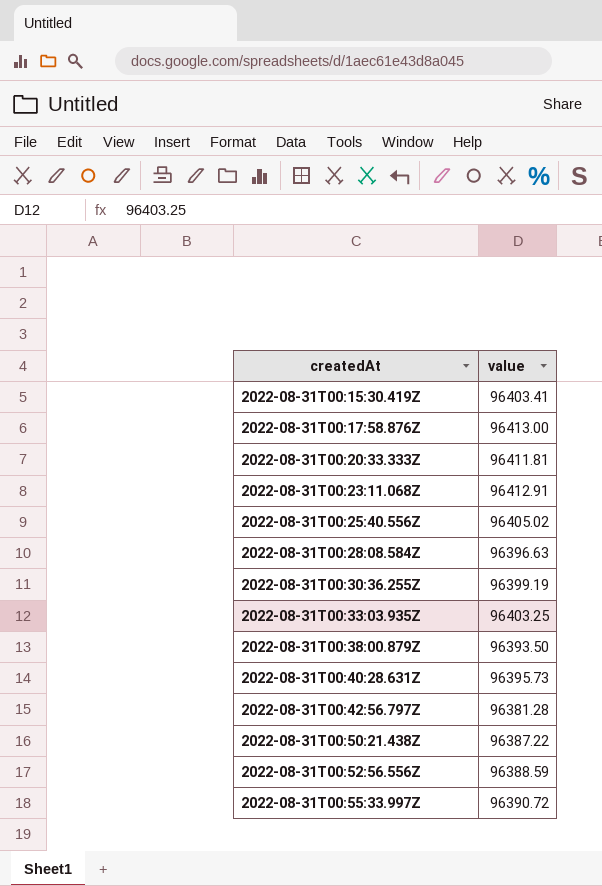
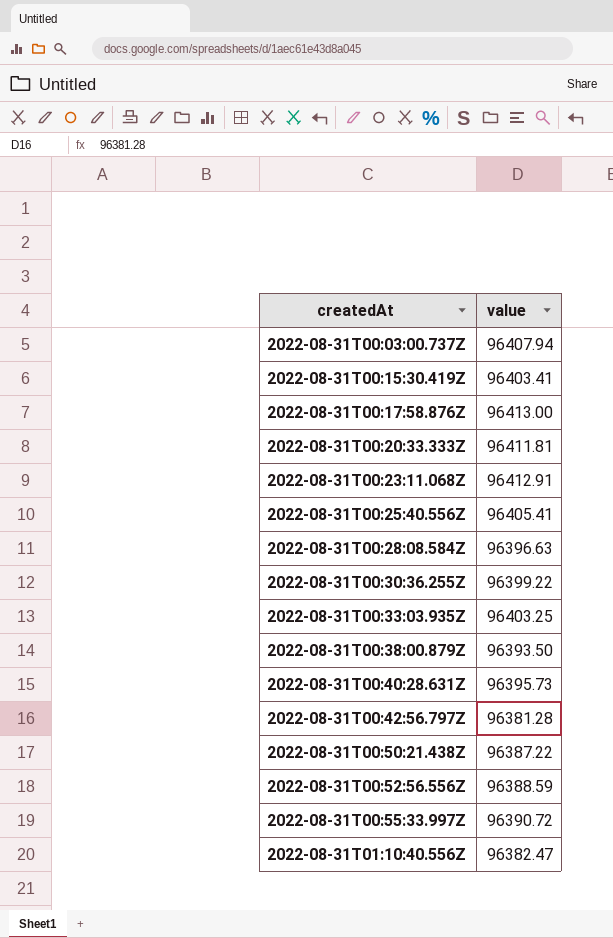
row 2022-08-31T00:03:00.737Z: none -> 96407.94
2022-08-31T00:25:40.556Z | value: 96405.02 -> 96405.41
2022-08-31T00:30:36.255Z | value: 96399.19 -> 96399.22
row 2022-08-31T01:10:40.556Z: none -> 96382.47

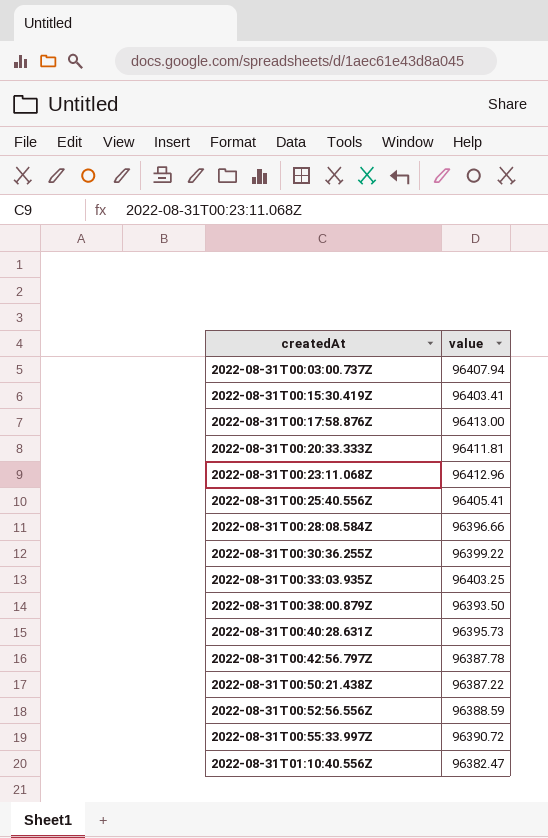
2022-08-31T00:23:11.068Z | value: 96412.91 -> 96412.96
2022-08-31T00:28:08.584Z | value: 96396.63 -> 96396.66
2022-08-31T00:42:56.797Z | value: 96381.28 -> 96387.78

